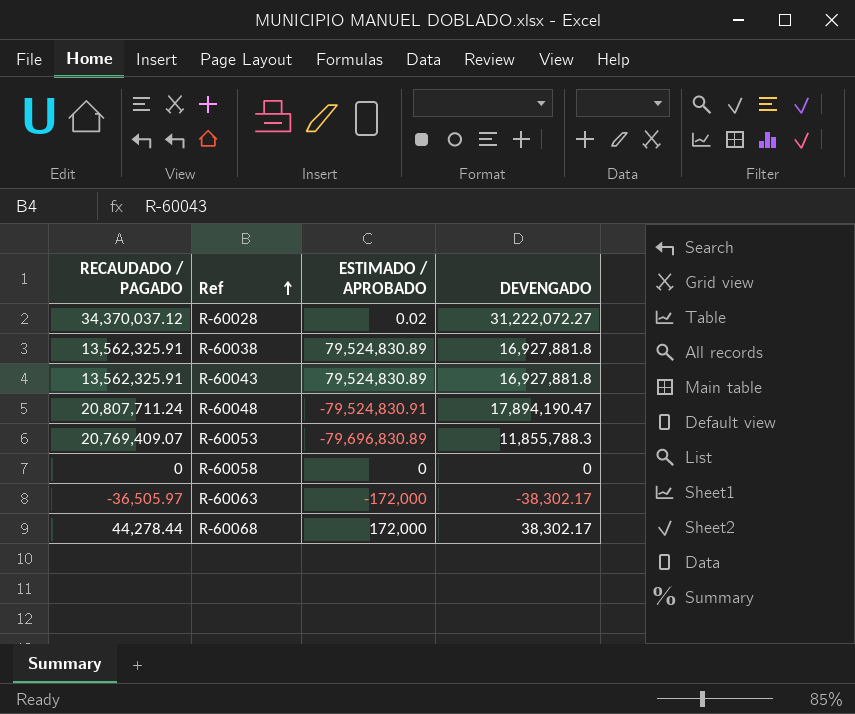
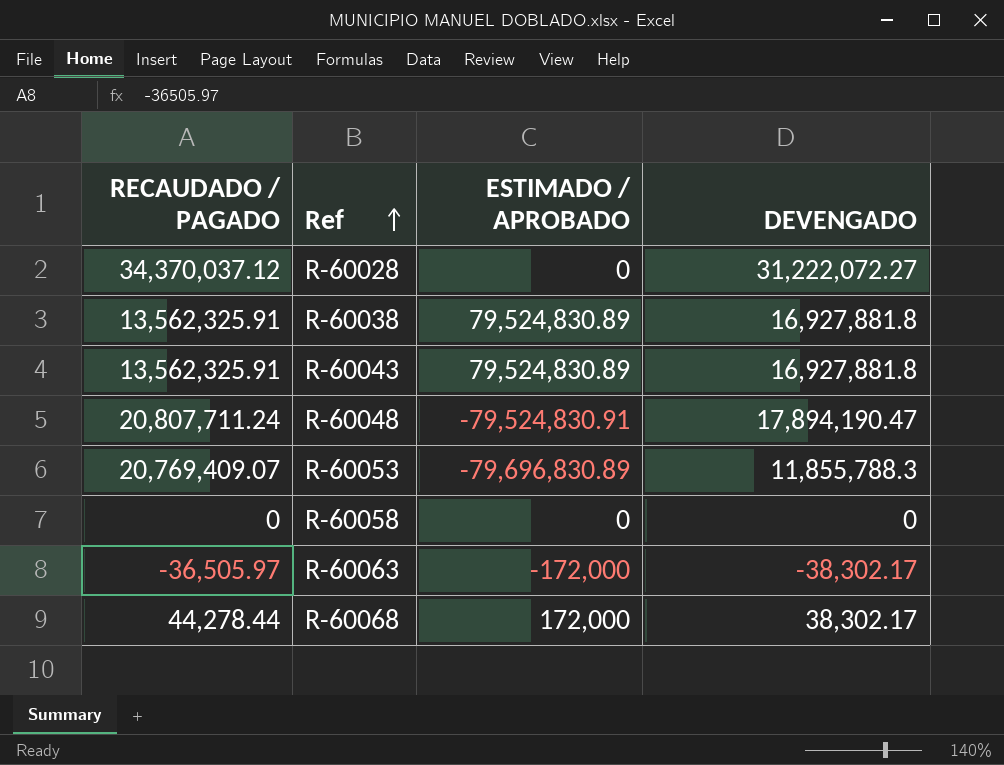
R-60028 | ESTIMADO / APROBADO: 0.02 -> 0

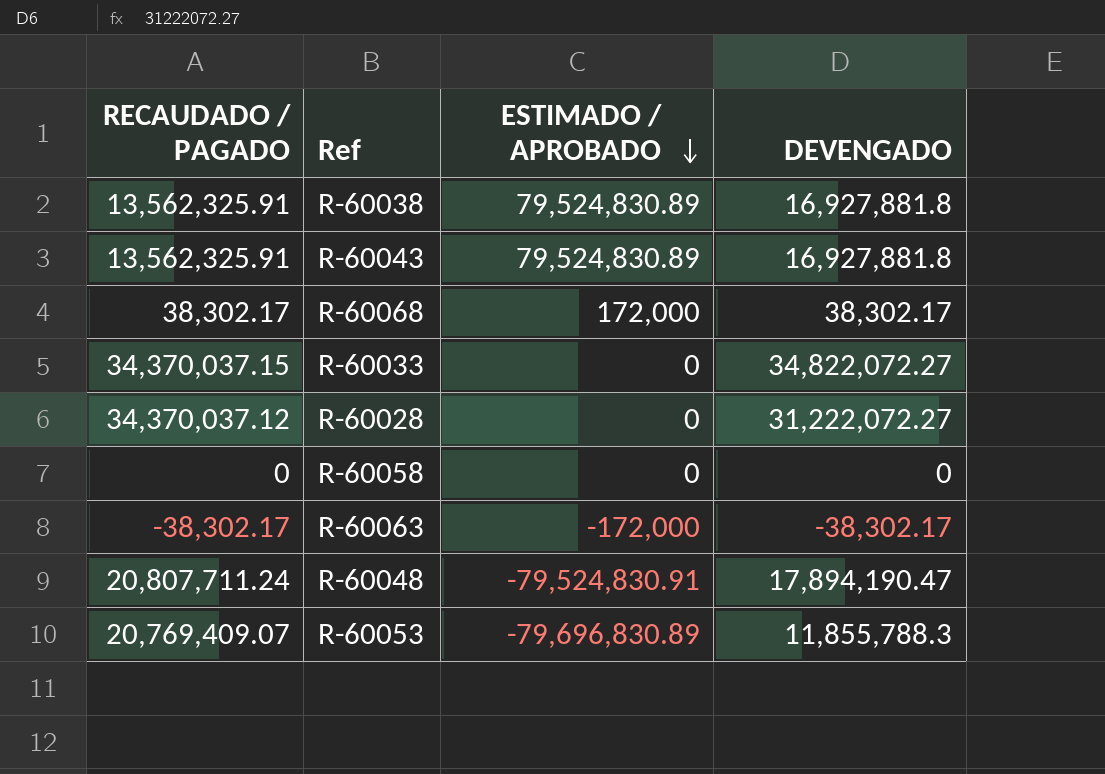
row order: Ref ascending -> ESTIMADO / APROBADO descending
R-60068 | RECAUDADO / PAGADO: 44,278.44 -> 38,302.17
row R-60033: none -> 34,370,037.15 | 0 | 34,822,072.27
R-60063 | RECAUDADO / PAGADO: -36,505.97 -> -38,302.17

